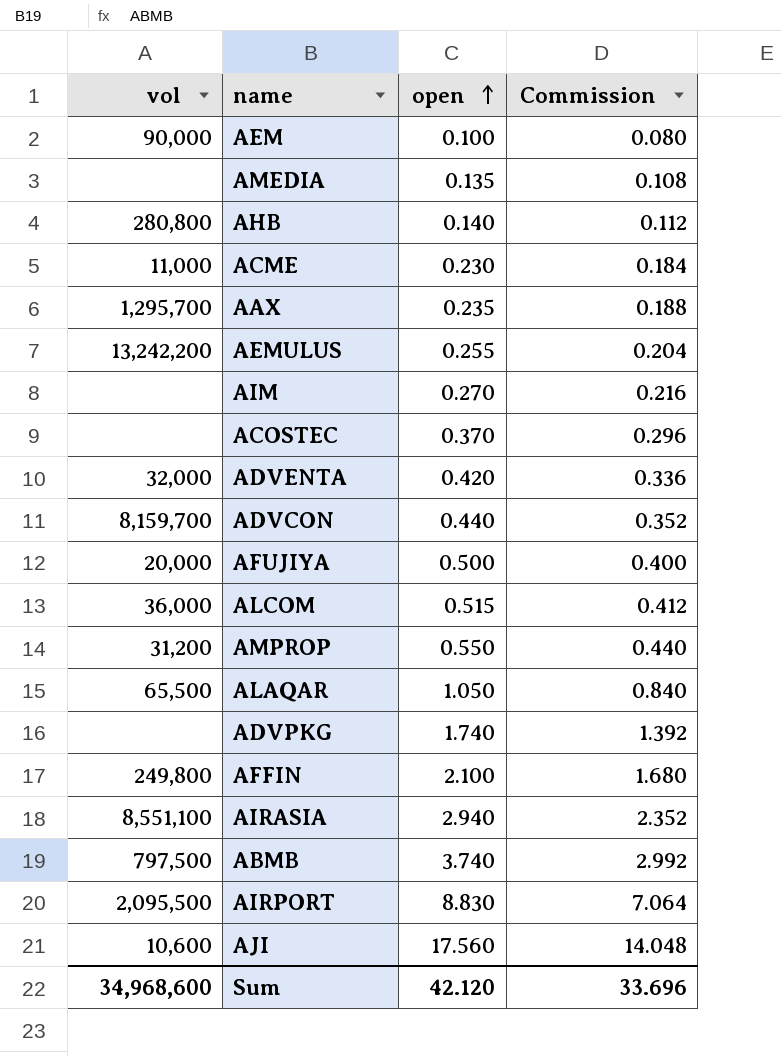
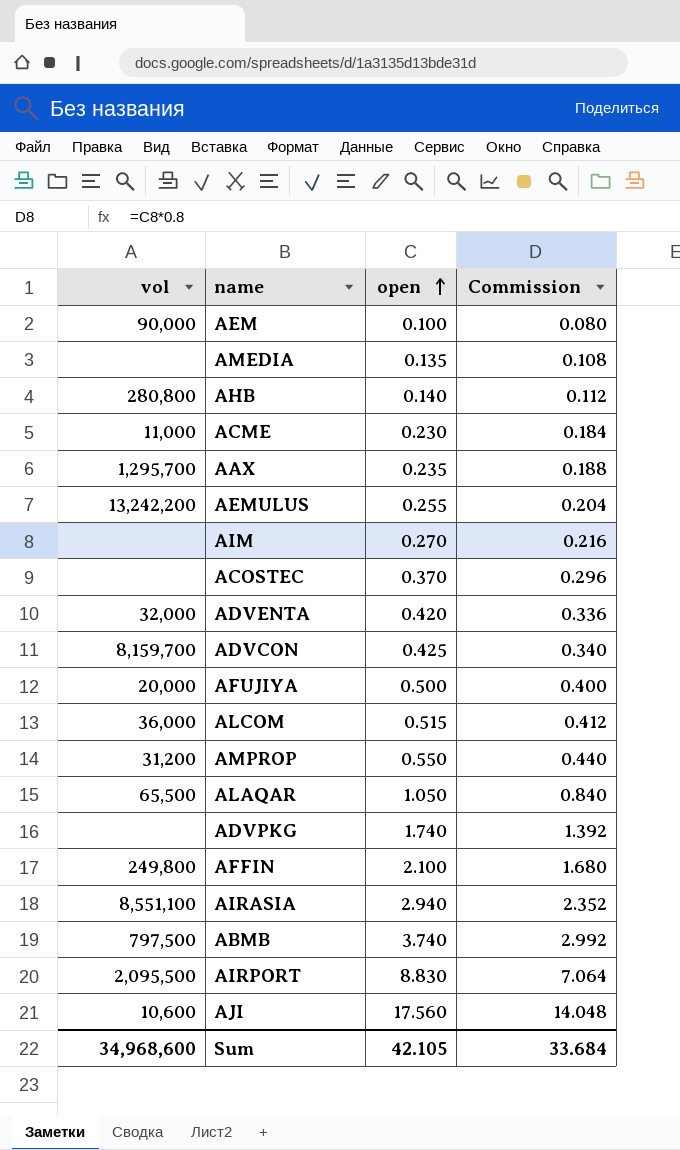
ADVCON | open: 0.440 -> 0.425
ADVCON | Commission: 0.352 -> 0.340
Sum | open: 42.120 -> 42.105
Sum | Commission: 33.696 -> 33.684

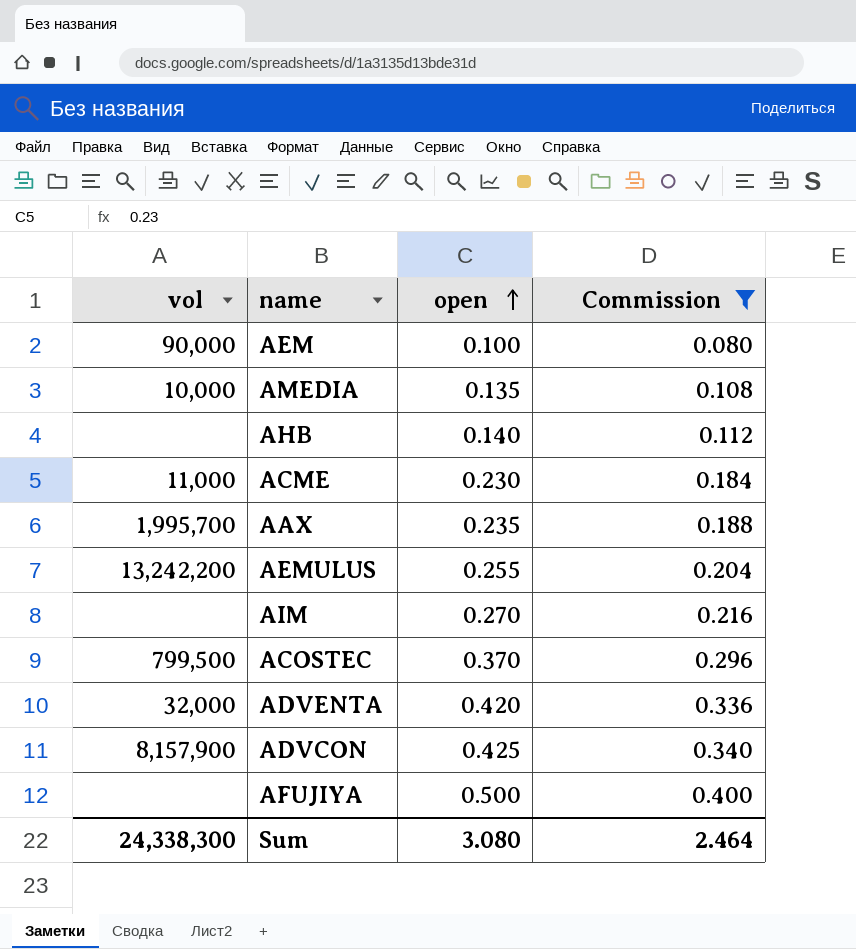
filter: none -> Commission <= 0.400
AMEDIA | vol: none -> 10,000
AHB | vol: 280,800 -> none
AAX | vol: 1,295,700 -> 1,995,700
ACOSTEC | vol: none -> 799,500
ADVCON | vol: 8,159,700 -> 8,157,900
AFUJIYA | vol: 20,000 -> none
Sum | vol: 34,968,600 -> 24,338,300
Sum | open: 42.105 -> 3.080
Sum | Commission: 33.684 -> 2.464

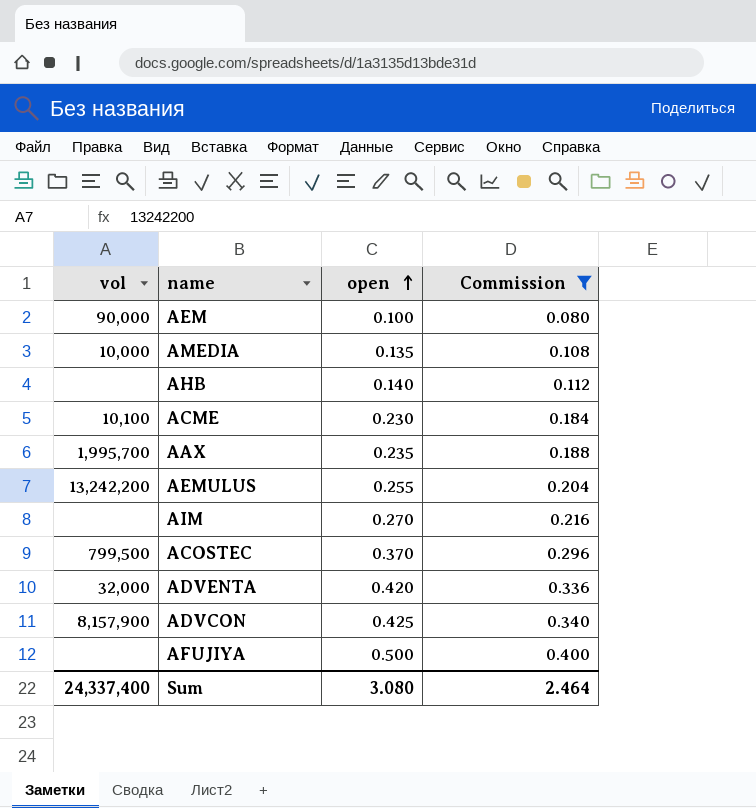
ACME | vol: 11,000 -> 10,100
Sum | vol: 24,338,300 -> 24,337,400

